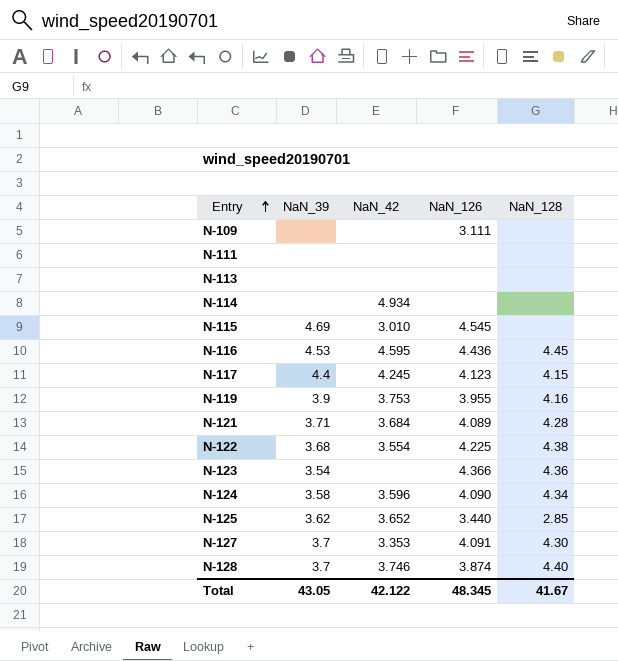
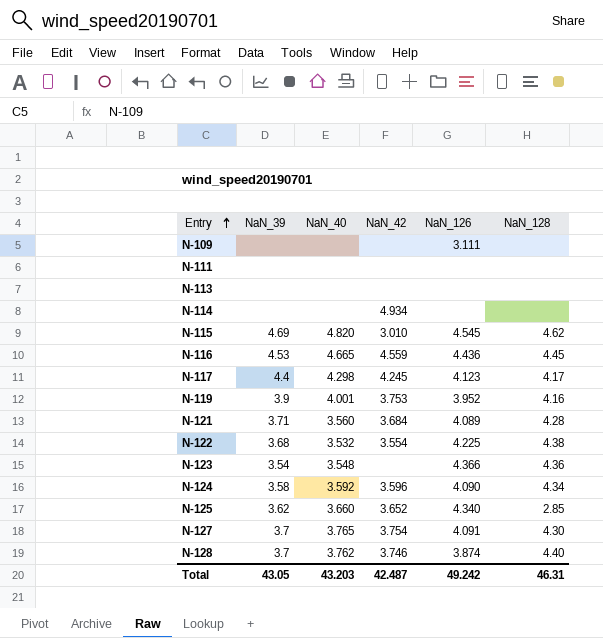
column NaN_40 | position: none -> 3
N-115 | NaN_128: none -> 4.62
N-116 | NaN_42: 4.595 -> 4.559
N-117 | NaN_128: 4.15 -> 4.17
N-119 | NaN_126: 3.955 -> 3.952
N-125 | NaN_126: 3.440 -> 4.340
N-127 | NaN_42: 3.353 -> 3.754
Total | NaN_42: 42.122 -> 42.487
Total | NaN_126: 48.345 -> 49.242
Total | NaN_128: 41.67 -> 46.31

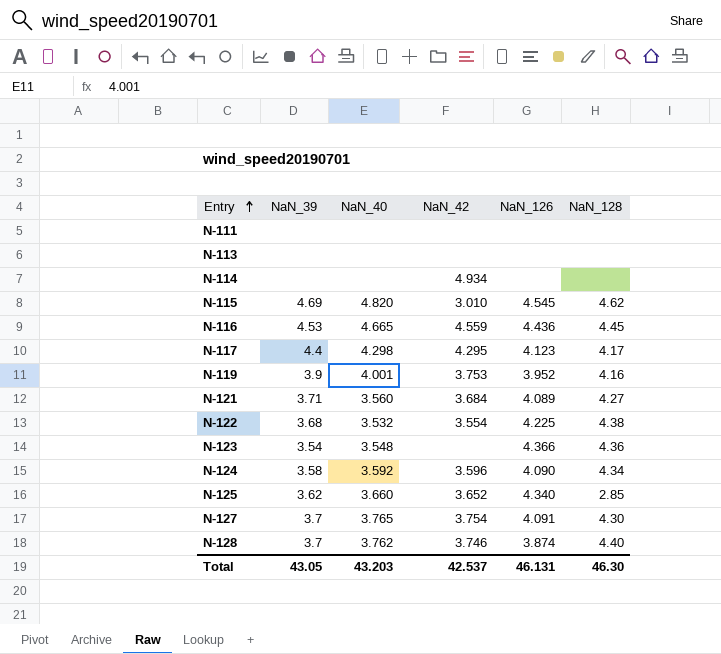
row N-109: none | none | none | 3.111 | none -> none
N-117 | NaN_42: 4.245 -> 4.295
N-121 | NaN_128: 4.28 -> 4.27
Total | NaN_42: 42.487 -> 42.537
Total | NaN_126: 49.242 -> 46.131
Total | NaN_128: 46.31 -> 46.30

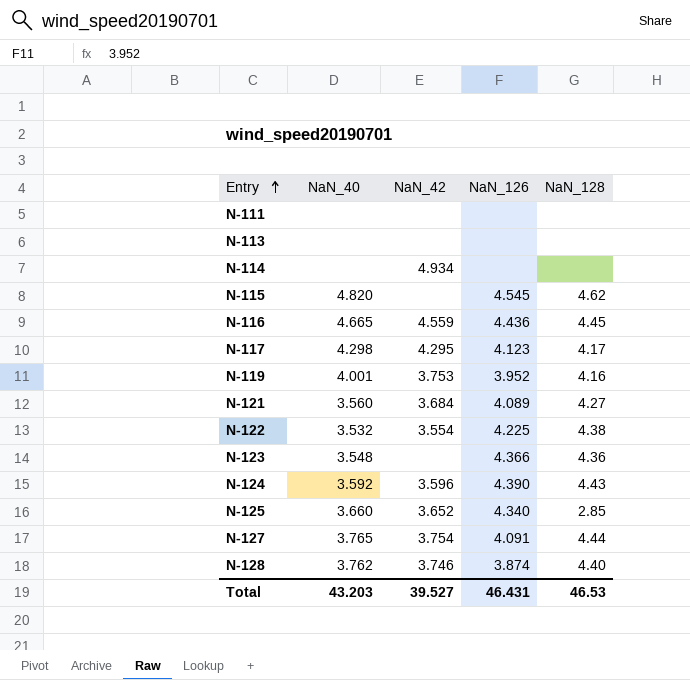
column NaN_39 | position: 2 -> none
N-115 | NaN_42: 3.010 -> none
N-124 | NaN_126: 4.090 -> 4.390
N-124 | NaN_128: 4.34 -> 4.43
N-127 | NaN_128: 4.30 -> 4.44
Total | NaN_42: 42.537 -> 39.527
Total | NaN_126: 46.131 -> 46.431
Total | NaN_128: 46.30 -> 46.53

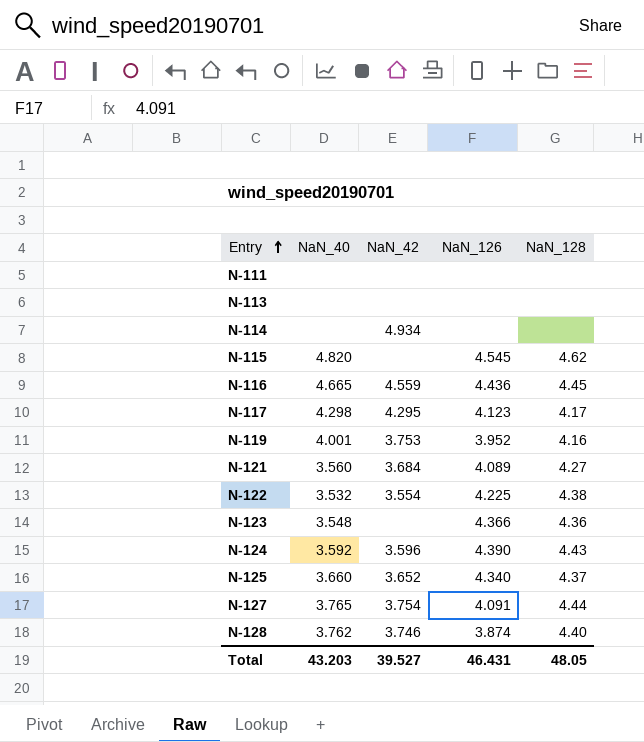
N-125 | NaN_128: 2.85 -> 4.37
Total | NaN_128: 46.53 -> 48.05

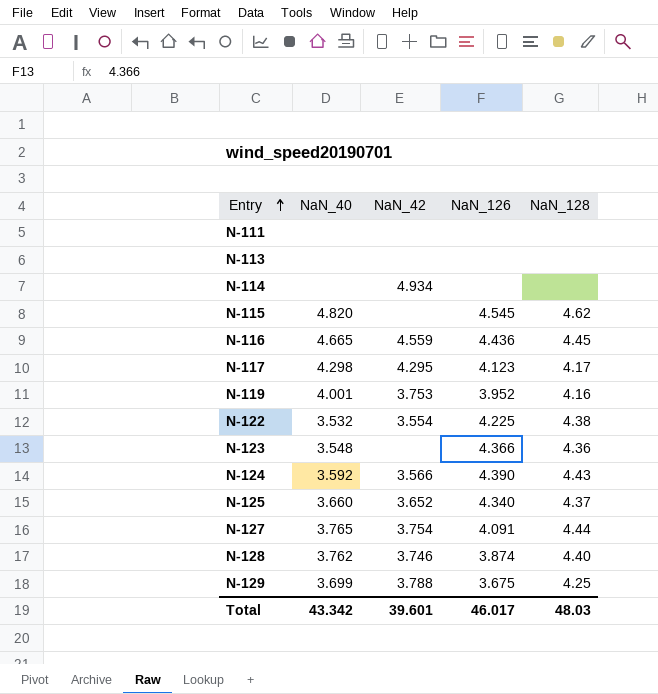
row N-121: 3.560 | 3.684 | 4.089 | 4.27 -> none
N-124 | NaN_42: 3.596 -> 3.566
row N-129: none -> 3.699 | 3.788 | 3.675 | 4.25
Total | NaN_40: 43.203 -> 43.342
Total | NaN_42: 39.527 -> 39.601
Total | NaN_126: 46.431 -> 46.017
Total | NaN_128: 48.05 -> 48.03

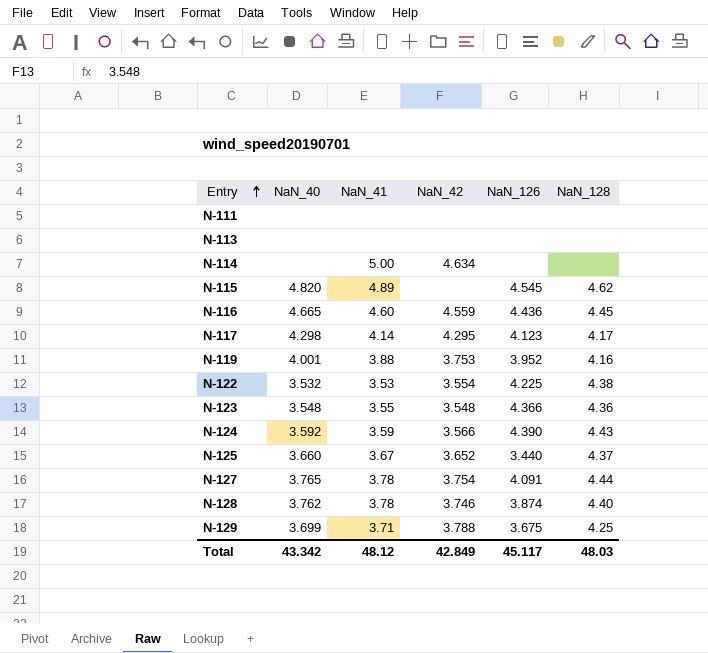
column NaN_41 | position: none -> 3
N-114 | NaN_42: 4.934 -> 4.634
N-123 | NaN_42: none -> 3.548
N-125 | NaN_126: 4.340 -> 3.440
Total | NaN_42: 39.601 -> 42.849
Total | NaN_126: 46.017 -> 45.117

